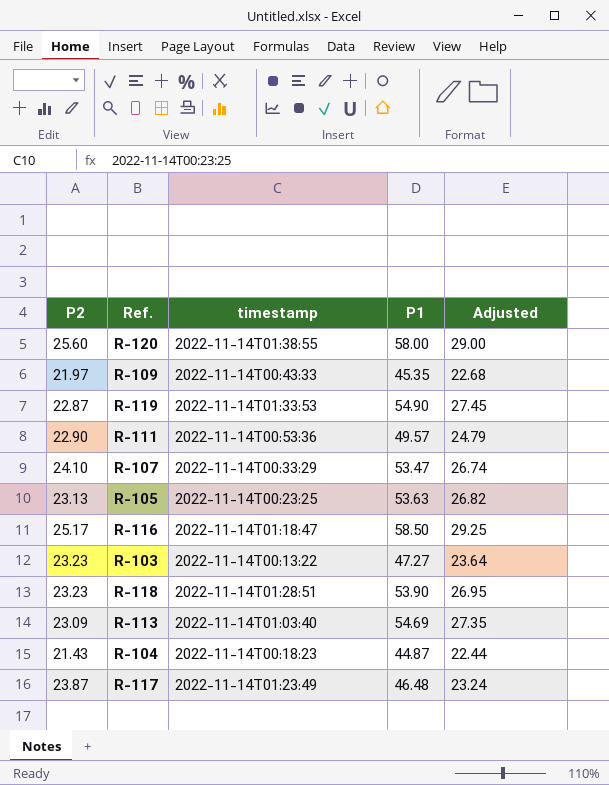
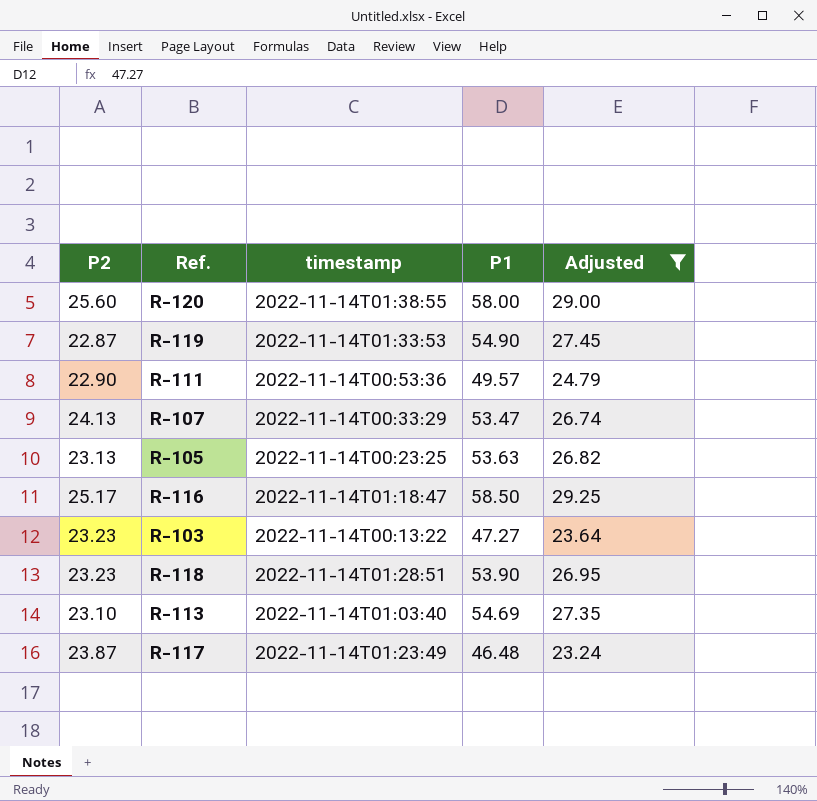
filter: none -> Adjusted >= 23.24
R-107 | P2: 24.10 -> 24.13
R-113 | P2: 23.09 -> 23.10

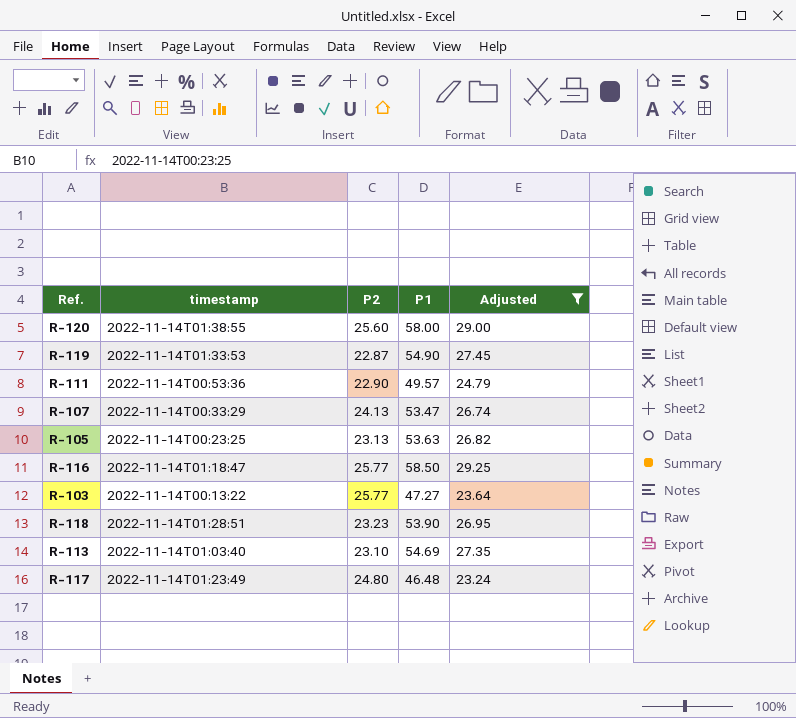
column P2 | position: 1 -> 3
R-116 | P2: 25.17 -> 25.77
R-103 | P2: 23.23 -> 25.77
R-117 | P2: 23.87 -> 24.80

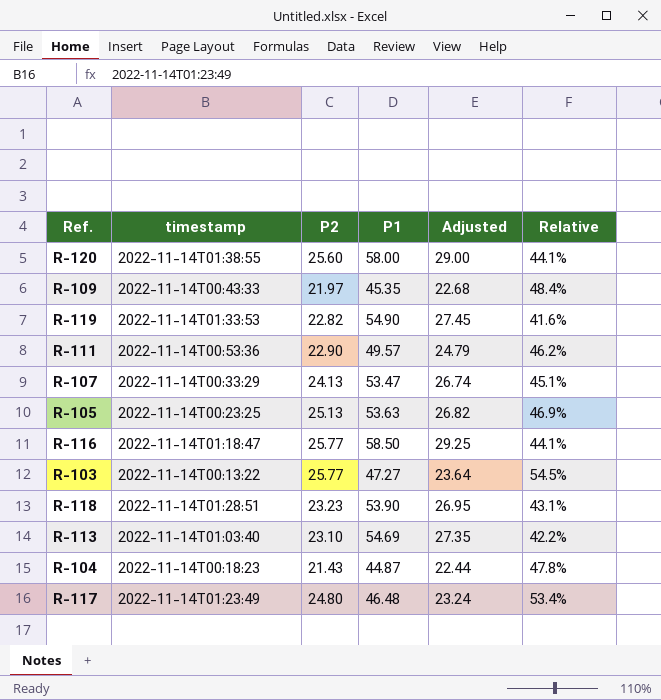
filter: Adjusted >= 23.24 -> none
column Relative | formula: none -> [P2] / [P1]
R-119 | P2: 22.87 -> 22.82
R-105 | P2: 23.13 -> 25.13

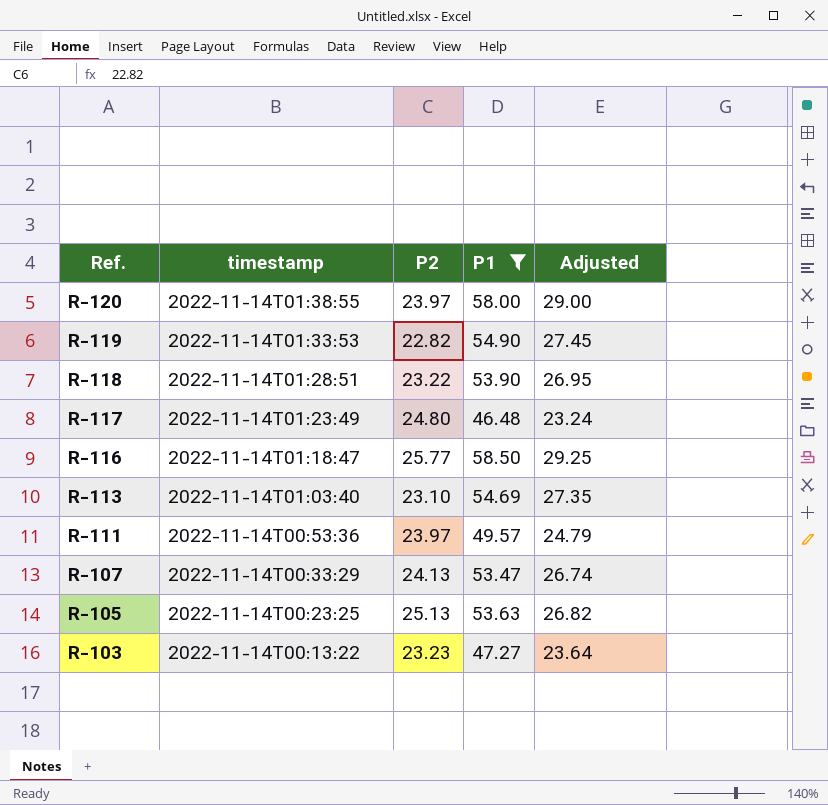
filter: none -> P1 >= 46.48
row order: none -> Ref. descending
column Relative | formula: [P2] / [P1] -> none
R-120 | P2: 25.60 -> 23.97
R-118 | P2: 23.23 -> 23.22
R-111 | P2: 22.90 -> 23.97
R-103 | P2: 25.77 -> 23.23

